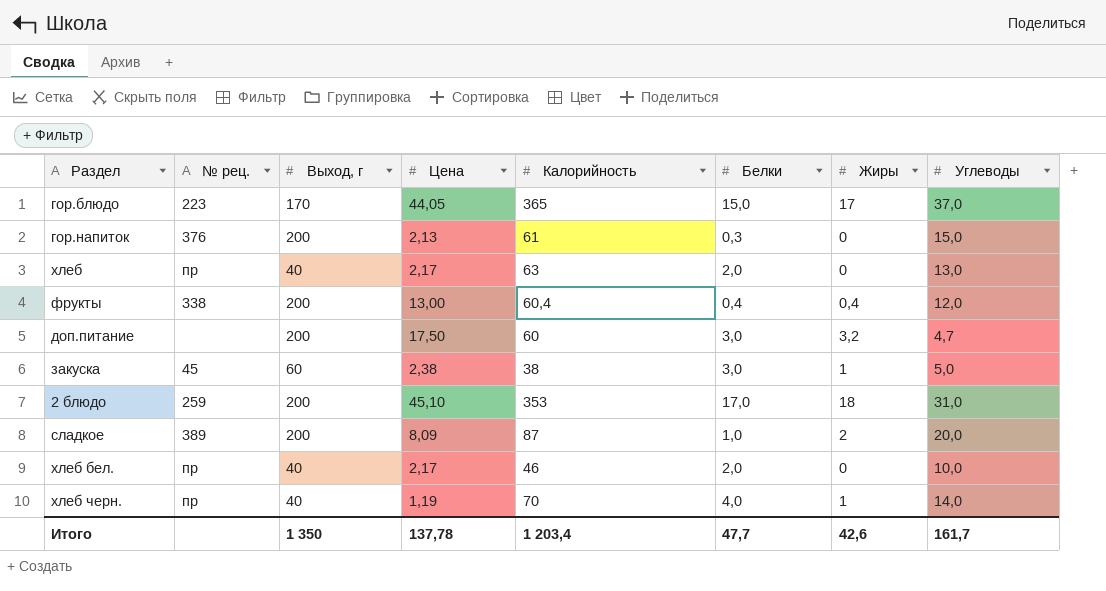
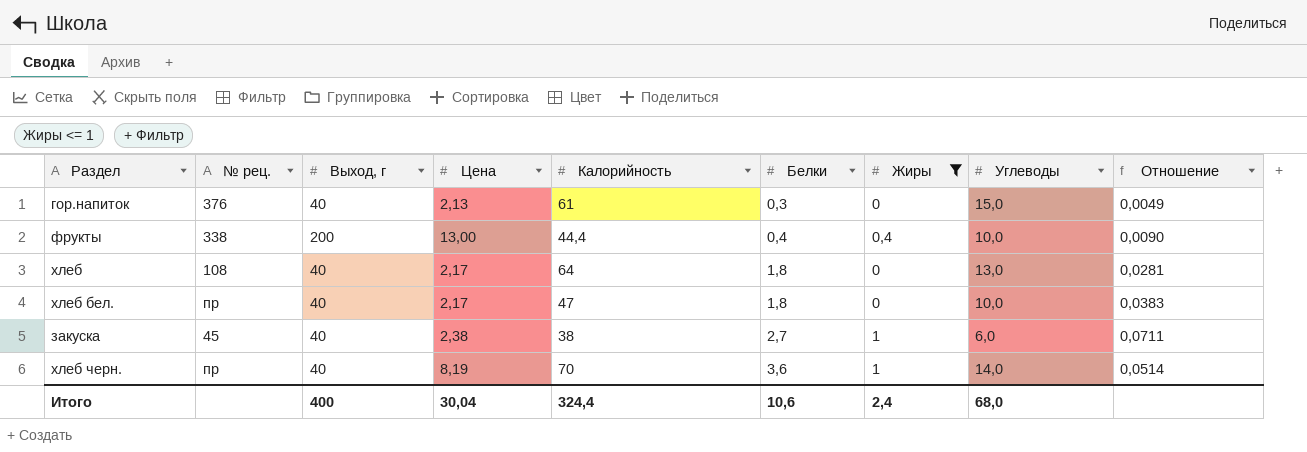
filter: none -> Жиры <= 1
row order: none -> Белки ascending
column Отношение | formula: none -> [Белки] / [Калорийность]
гор.напиток | Выход, г: 200 -> 40
фрукты | Калорийность: 60,4 -> 44,4
фрукты | Углеводы: 12,0 -> 10,0
хлеб | № рец.: пр -> 108
хлеб | Калорийность: 63 -> 64
хлеб | Белки: 2,0 -> 1,8
хлеб бел. | Калорийность: 46 -> 47
хлеб бел. | Белки: 2,0 -> 1,8
закуска | Выход, г: 60 -> 40
закуска | Белки: 3,0 -> 2,7
закуска | Углеводы: 5,0 -> 6,0
хлеб черн. | Цена: 1,19 -> 8,19
хлеб черн. | Белки: 4,0 -> 3,6
Итого | Выход, г: 1 350 -> 400
Итого | Цена: 137,78 -> 30,04
Итого | Калорийность: 1 203,4 -> 324,4
Итого | Белки: 47,7 -> 10,6
Итого | Жиры: 42,6 -> 2,4
Итого | Углеводы: 161,7 -> 68,0

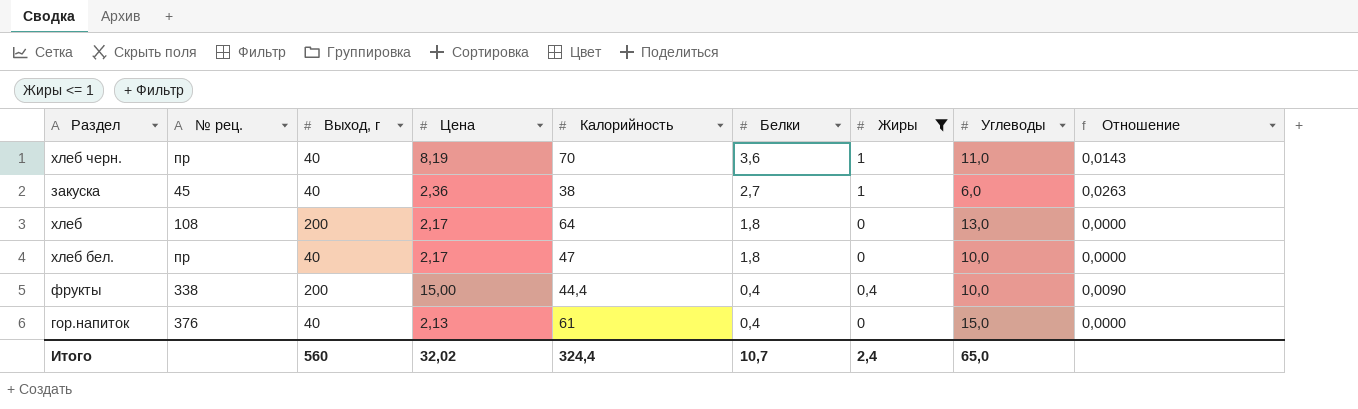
row order: Белки ascending -> Белки descending
column Отношение | formula: [Белки] / [Калорийность] -> [Жиры] / [Калорийность]
хлеб черн. | Углеводы: 14,0 -> 11,0
закуска | Цена: 2,38 -> 2,36
хлеб | Выход, г: 40 -> 200
фрукты | Цена: 13,00 -> 15,00
гор.напиток | Белки: 0,3 -> 0,4
Итого | Выход, г: 400 -> 560
Итого | Цена: 30,04 -> 32,02
Итого | Белки: 10,6 -> 10,7
Итого | Углеводы: 68,0 -> 65,0

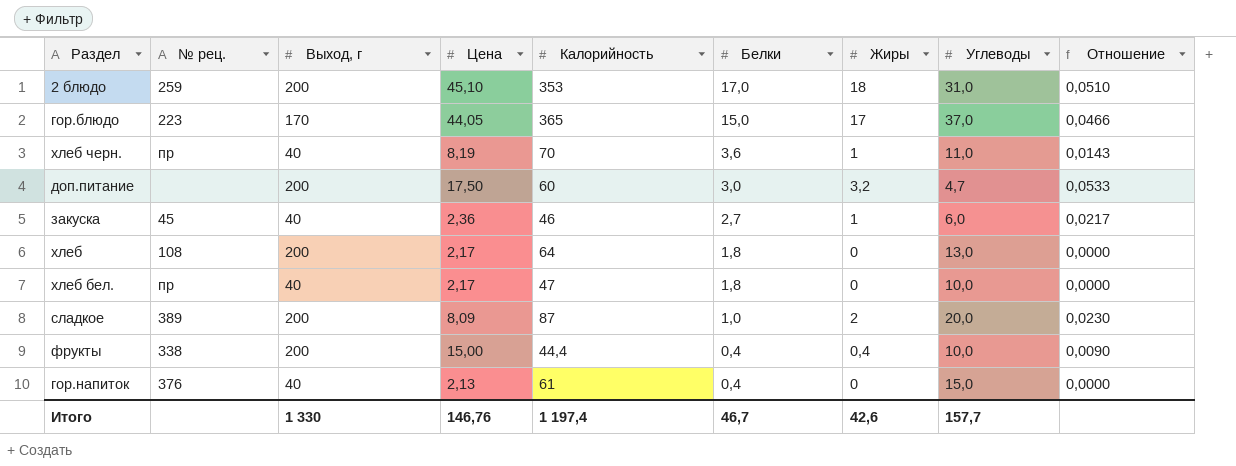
filter: Жиры <= 1 -> none
закуска | Калорийность: 38 -> 46
закуска | Отношение: 0,0263 -> 0,0217
Итого | Выход, г: 560 -> 1 330
Итого | Цена: 32,02 -> 146,76
Итого | Калорийность: 324,4 -> 1 197,4
Итого | Белки: 10,7 -> 46,7
Итого | Жиры: 2,4 -> 42,6
Итого | Углеводы: 65,0 -> 157,7

